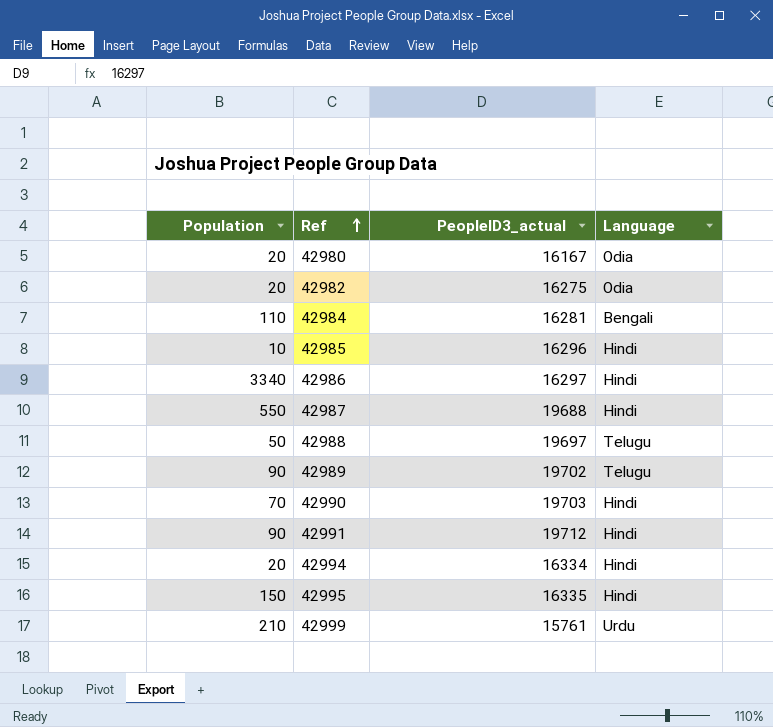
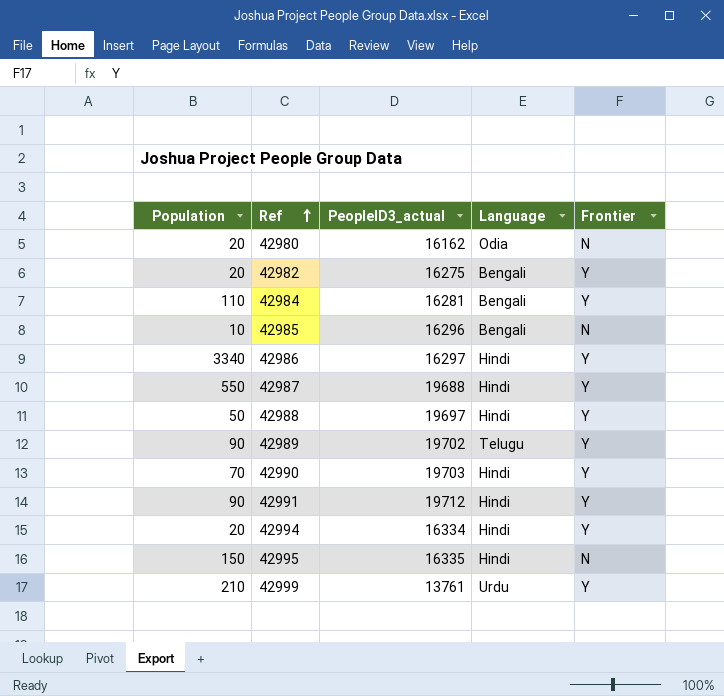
column Frontier | position: none -> 5
42980 | PeopleID3_actual: 16167 -> 16162
42982 | Language: Odia -> Bengali
42985 | Language: Hindi -> Bengali
42988 | Language: Telugu -> Hindi
42999 | PeopleID3_actual: 15761 -> 13761

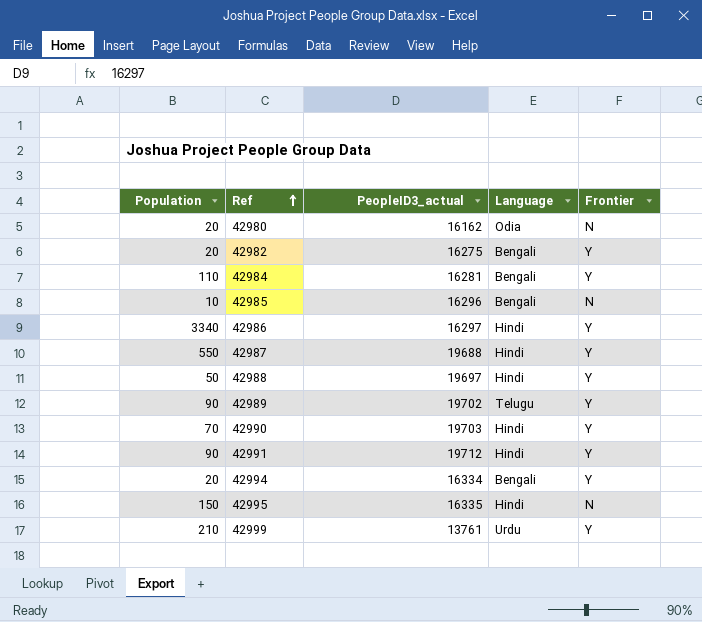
42994 | Language: Hindi -> Bengali

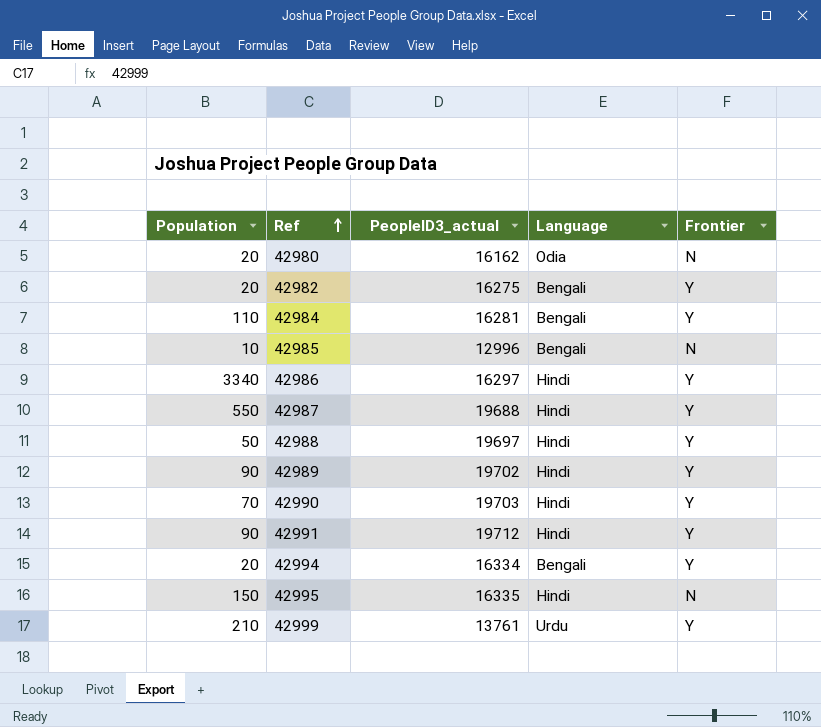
42985 | PeopleID3_actual: 16296 -> 12996
42989 | Language: Telugu -> Hindi

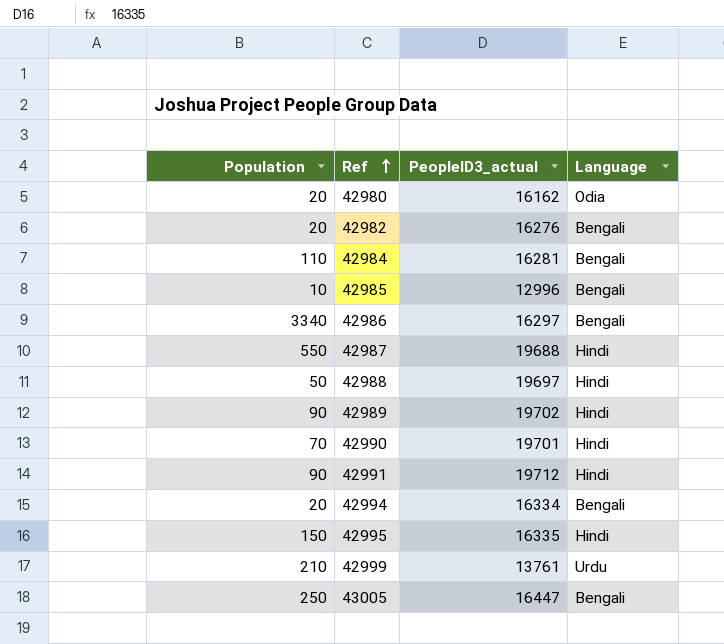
column Frontier | position: 5 -> none
42982 | PeopleID3_actual: 16275 -> 16276
42986 | Language: Hindi -> Bengali
42990 | PeopleID3_actual: 19703 -> 19701
row 43005: none -> 250 | 16447 | Bengali

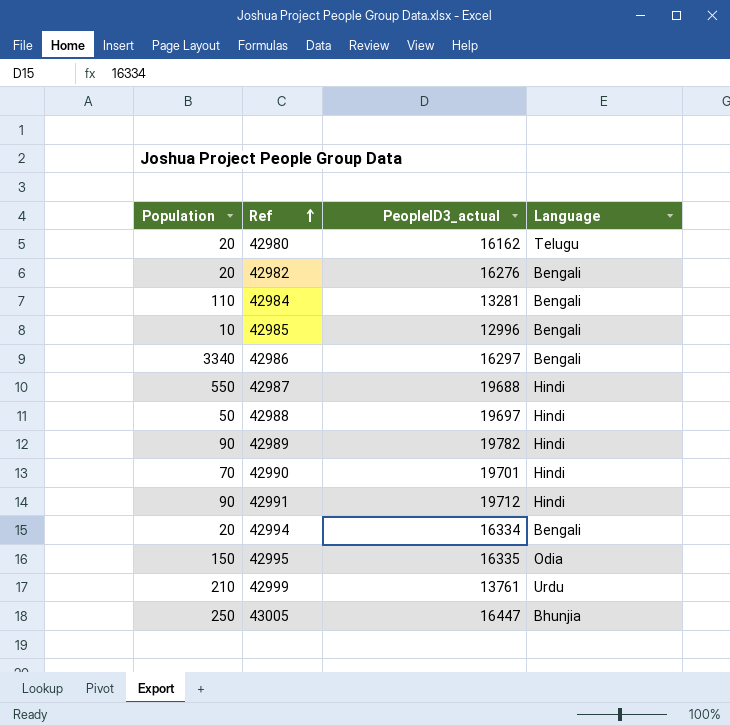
42980 | Language: Odia -> Telugu
42984 | PeopleID3_actual: 16281 -> 13281
42989 | PeopleID3_actual: 19702 -> 19782
42995 | Language: Hindi -> Odia
43005 | Language: Bengali -> Bhunjia

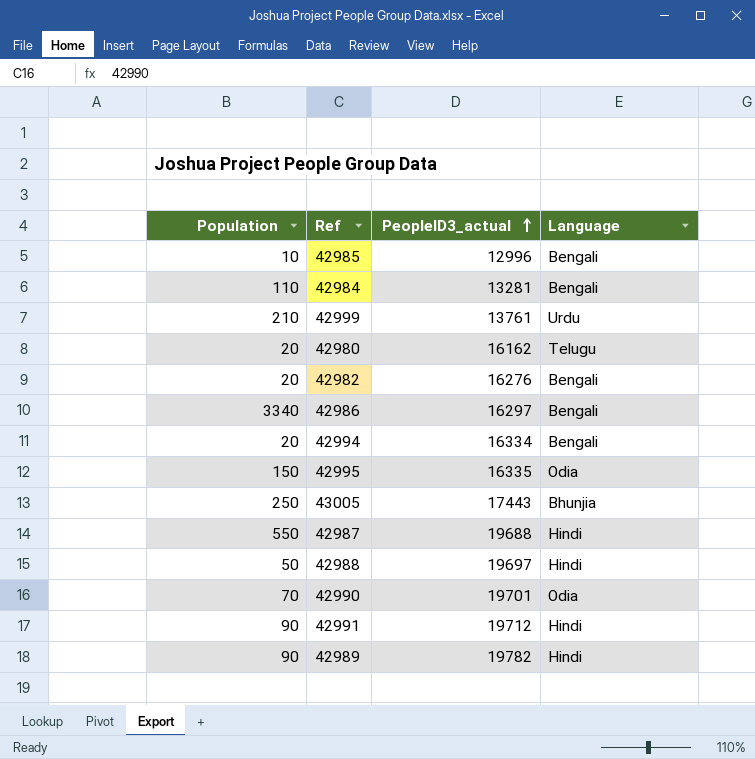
row order: Ref ascending -> PeopleID3_actual ascending
43005 | PeopleID3_actual: 16447 -> 17443
42990 | Language: Hindi -> Odia

